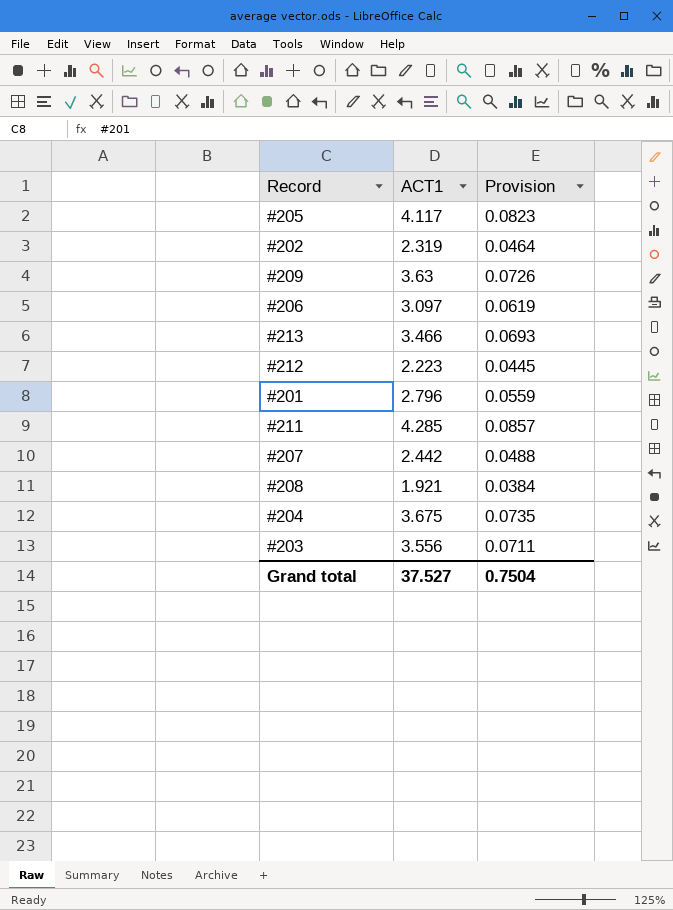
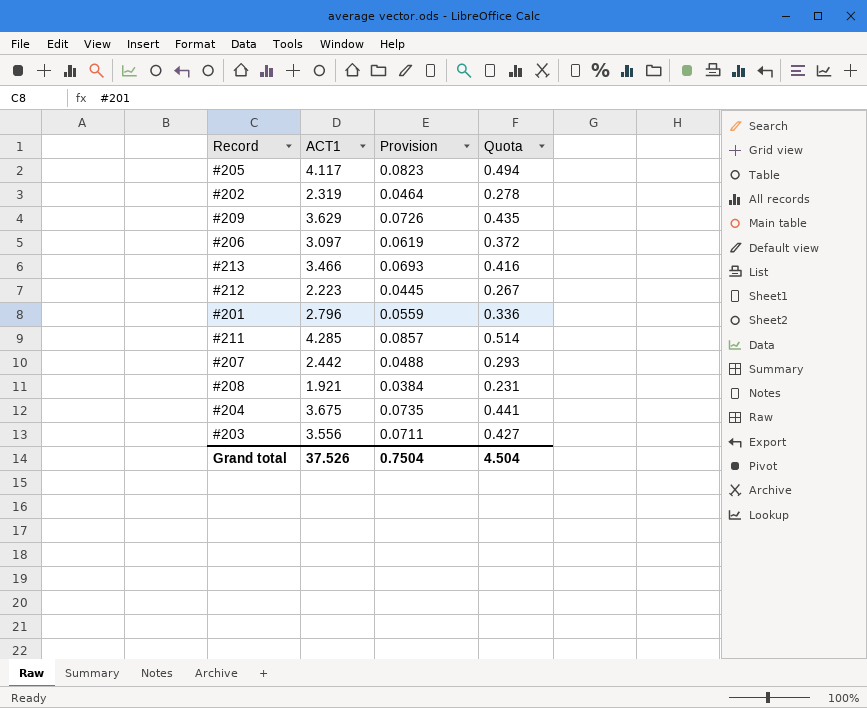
column Quota | formula: none -> [ACT1] * 0.12
#209 | ACT1: 3.63 -> 3.629
Grand total | ACT1: 37.527 -> 37.526

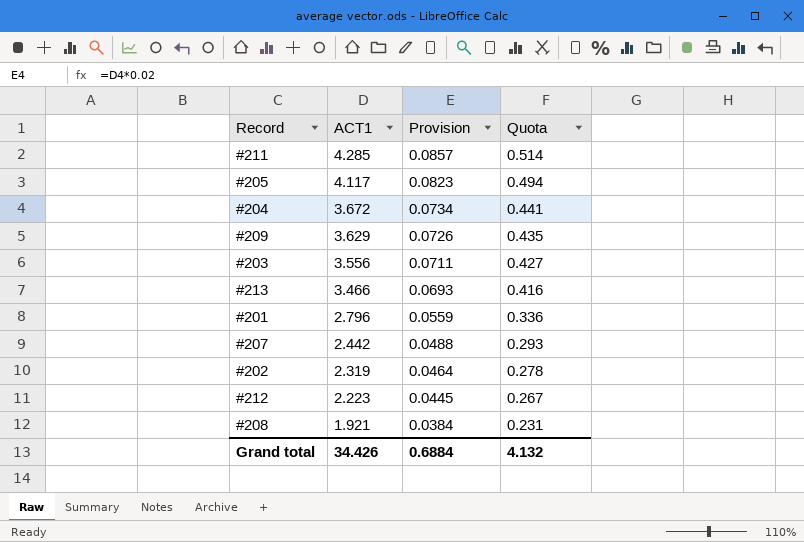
row order: none -> ACT1 descending
row #206: 3.097 | 0.0619 | 0.372 -> none
#204 | ACT1: 3.675 -> 3.672
#204 | Provision: 0.0735 -> 0.0734
Grand total | ACT1: 37.526 -> 34.426
Grand total | Provision: 0.7504 -> 0.6884
Grand total | Quota: 4.504 -> 4.132

